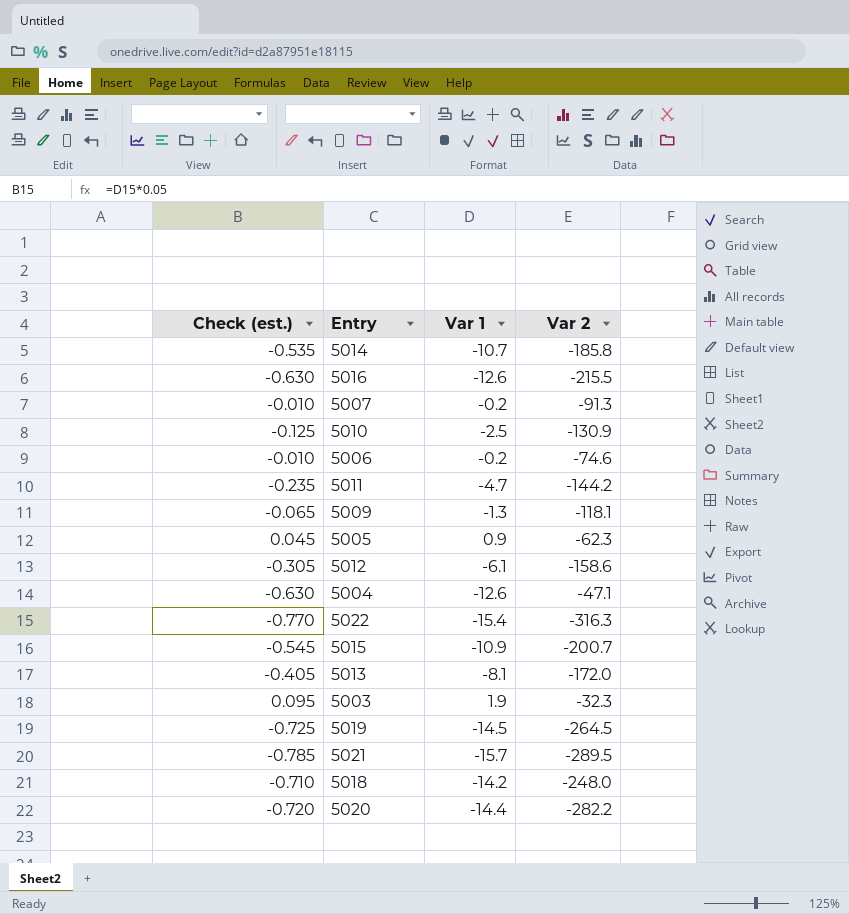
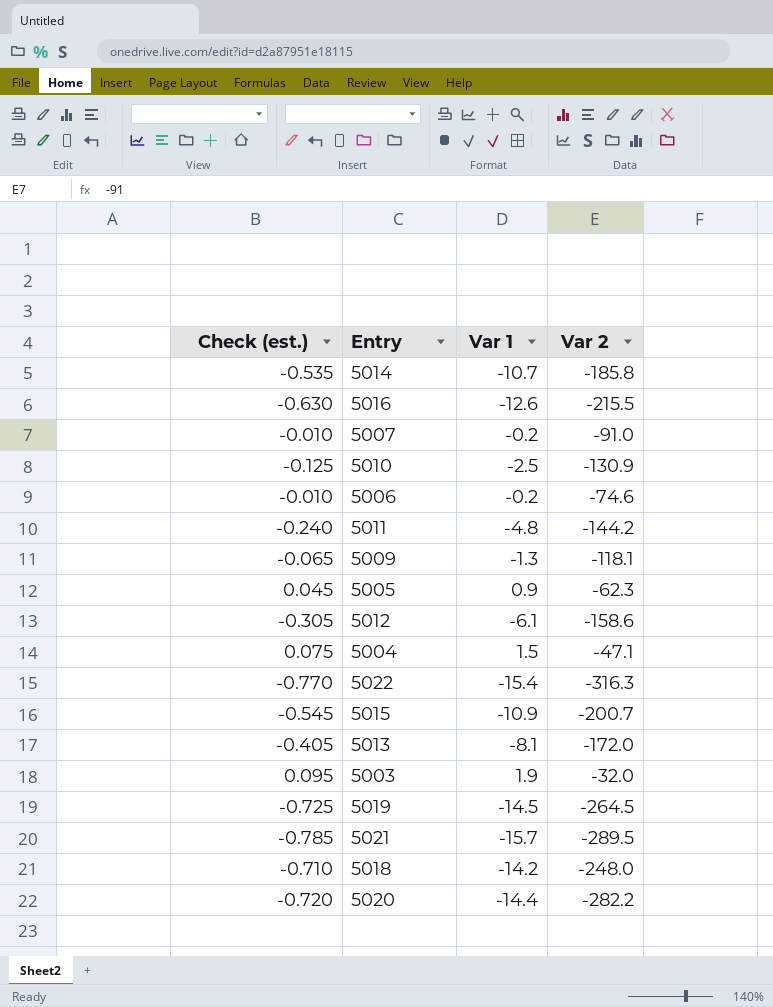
5007 | Var 2: -91.3 -> -91.0
5011 | Check (est.): -0.235 -> -0.240
5011 | Var 1: -4.7 -> -4.8
5004 | Check (est.): -0.630 -> 0.075
5004 | Var 1: -12.6 -> 1.5
5003 | Var 2: -32.3 -> -32.0

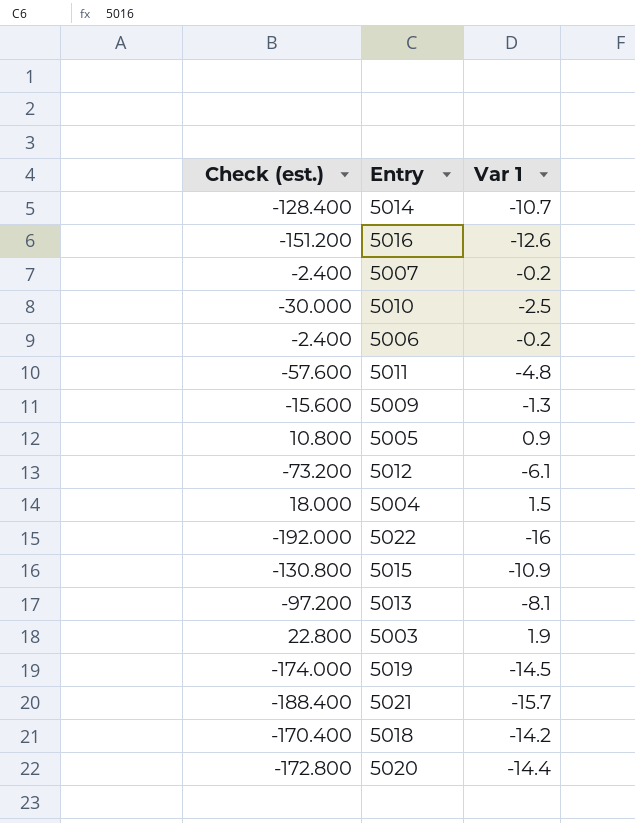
column Var 2 | position: 4 -> none
column Check (est.) | formula: [Var 1] * 0.05 -> [Var 1] * 12
5022 | Var 1: -15.4 -> -16

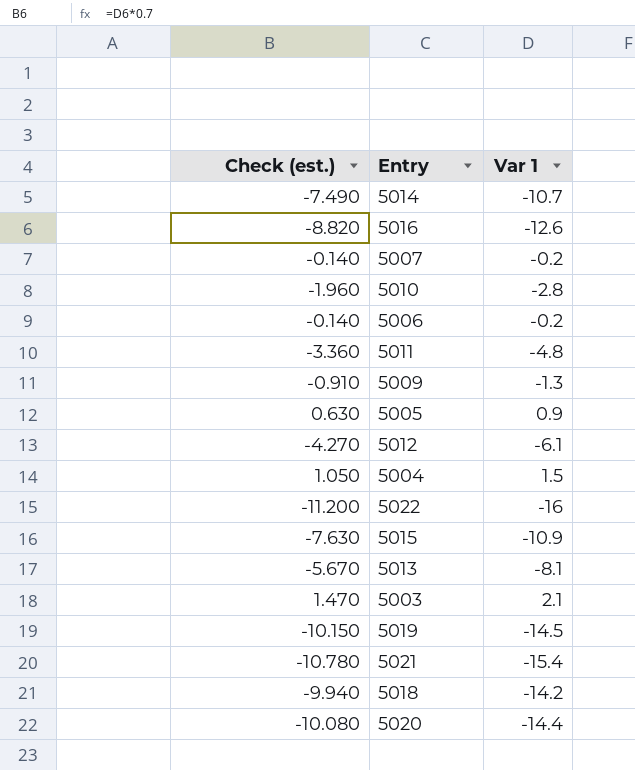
column Check (est.) | formula: [Var 1] * 12 -> [Var 1] * 0.7
5010 | Var 1: -2.5 -> -2.8
5003 | Var 1: 1.9 -> 2.1
5021 | Var 1: -15.7 -> -15.4

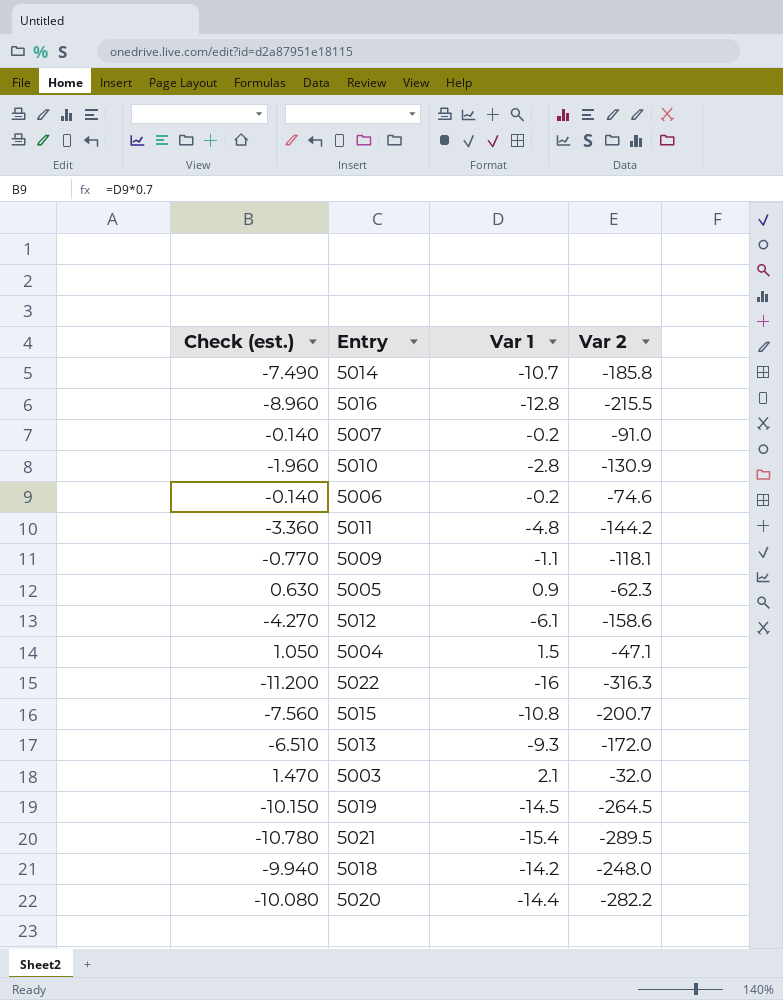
column Var 2 | position: none -> 4
5016 | Check (est.): -8.820 -> -8.960
5016 | Var 1: -12.6 -> -12.8
5009 | Check (est.): -0.910 -> -0.770
5009 | Var 1: -1.3 -> -1.1
5015 | Check (est.): -7.630 -> -7.560
5015 | Var 1: -10.9 -> -10.8
5013 | Check (est.): -5.670 -> -6.510
5013 | Var 1: -8.1 -> -9.3

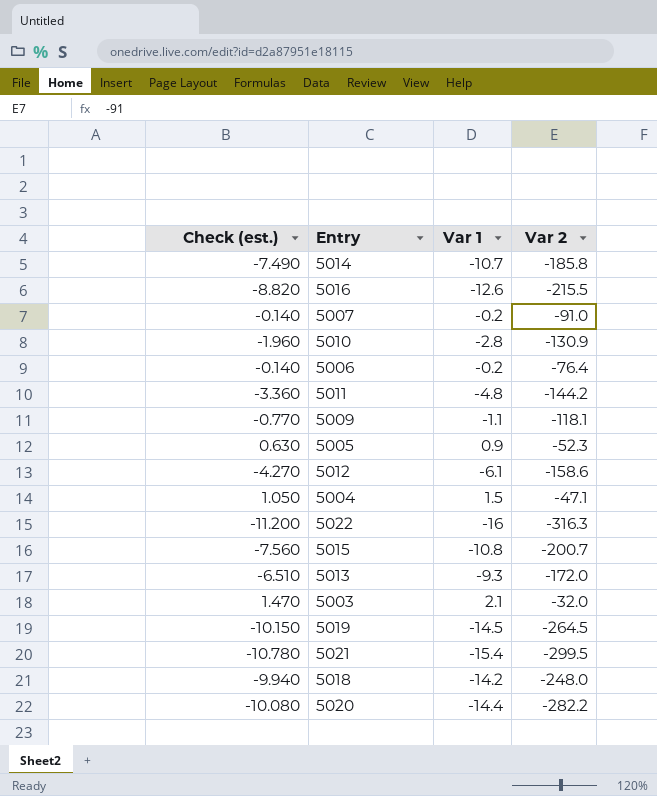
5016 | Check (est.): -8.960 -> -8.820
5016 | Var 1: -12.8 -> -12.6
5006 | Var 2: -74.6 -> -76.4
5005 | Var 2: -62.3 -> -52.3
5021 | Var 2: -289.5 -> -299.5

